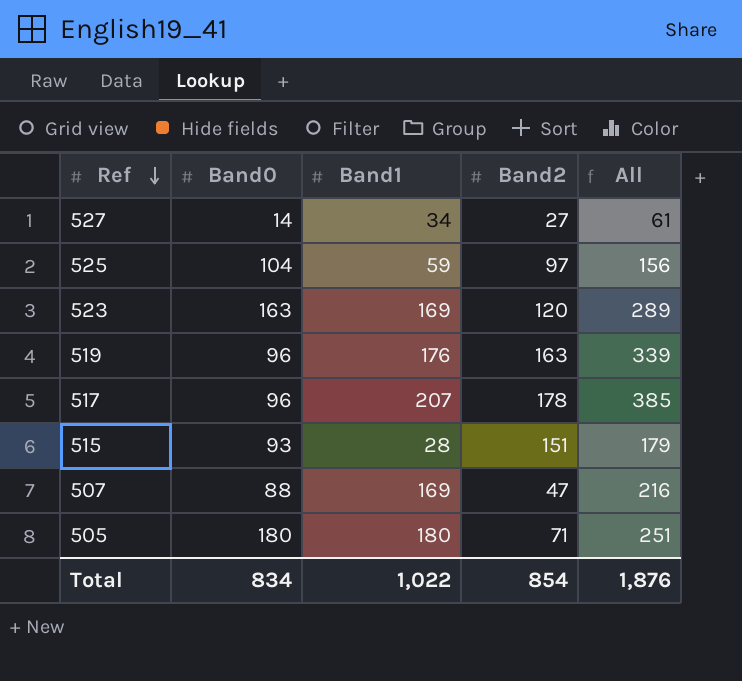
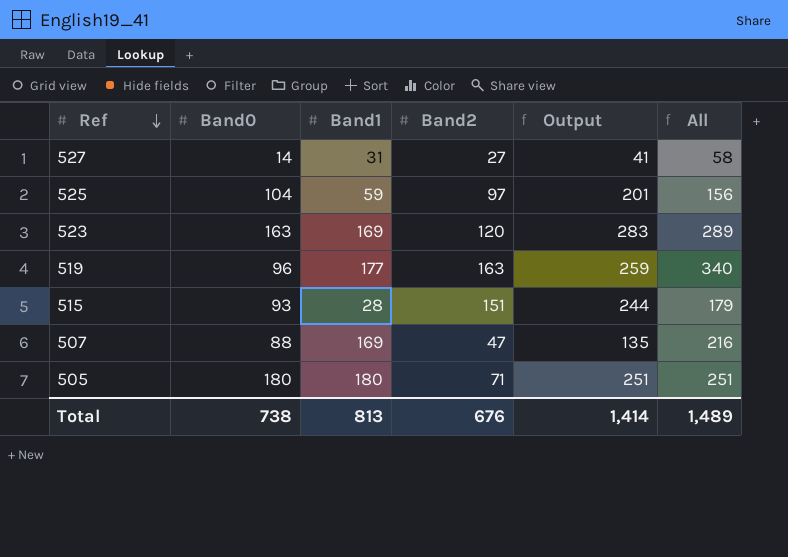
column Output | formula: none -> [Band0] + [Band2]
row 517: 96 | 207 | 178 | 385 -> none
527 | Band1: 34 -> 31
527 | All: 61 -> 58
519 | Band1: 176 -> 177
519 | All: 339 -> 340
Total | Band0: 834 -> 738
Total | Band1: 1,022 -> 813
Total | Band2: 854 -> 676
Total | All: 1,876 -> 1,489

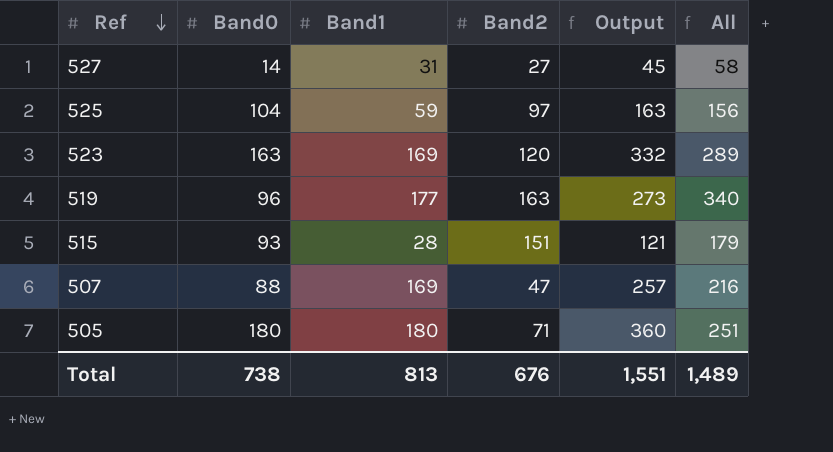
column Output | formula: [Band0] + [Band2] -> [Band0] + [Band1]
Total | Output: 1,414 -> 1,551

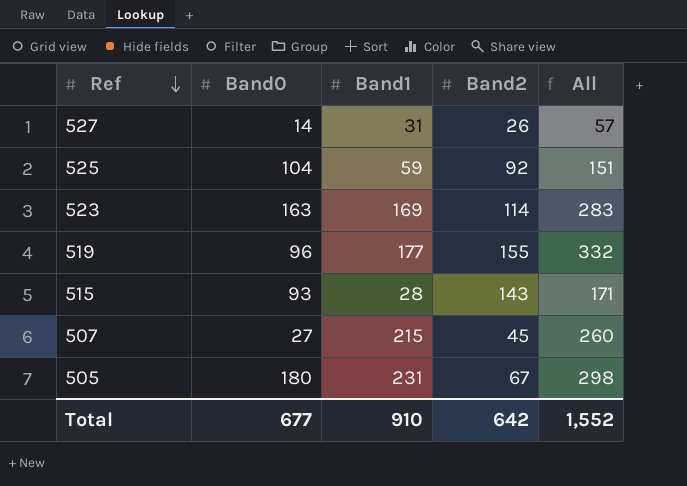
column Output | formula: [Band0] + [Band1] -> none
527 | Band2: 27 -> 26
527 | All: 58 -> 57
525 | Band2: 97 -> 92
525 | All: 156 -> 151
523 | Band2: 120 -> 114
523 | All: 289 -> 283
519 | Band2: 163 -> 155
519 | All: 340 -> 332
515 | Band2: 151 -> 143
515 | All: 179 -> 171
507 | Band0: 88 -> 27
507 | Band1: 169 -> 215
507 | Band2: 47 -> 45
507 | All: 216 -> 260
505 | Band1: 180 -> 231
505 | Band2: 71 -> 67
505 | All: 251 -> 298
Total | Band0: 738 -> 677
Total | Band1: 813 -> 910
Total | Band2: 676 -> 642
Total | All: 1,489 -> 1,552

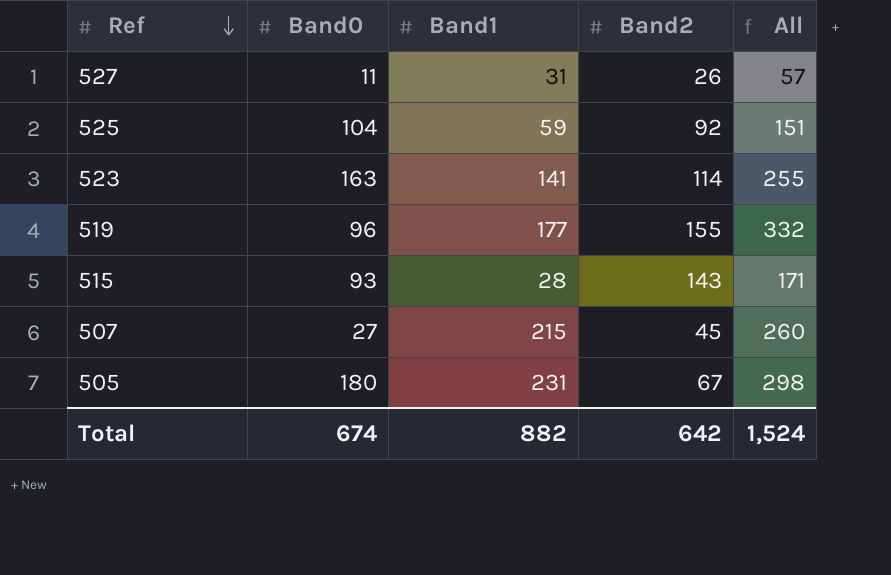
527 | Band0: 14 -> 11
523 | Band1: 169 -> 141
523 | All: 283 -> 255
Total | Band0: 677 -> 674
Total | Band1: 910 -> 882
Total | All: 1,552 -> 1,524

